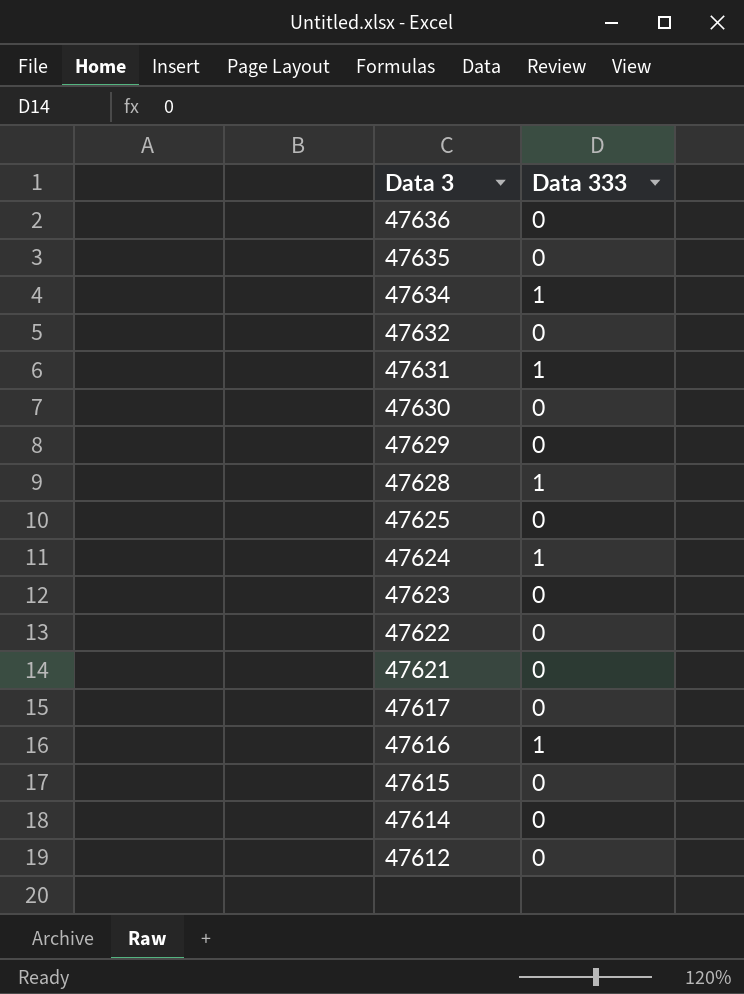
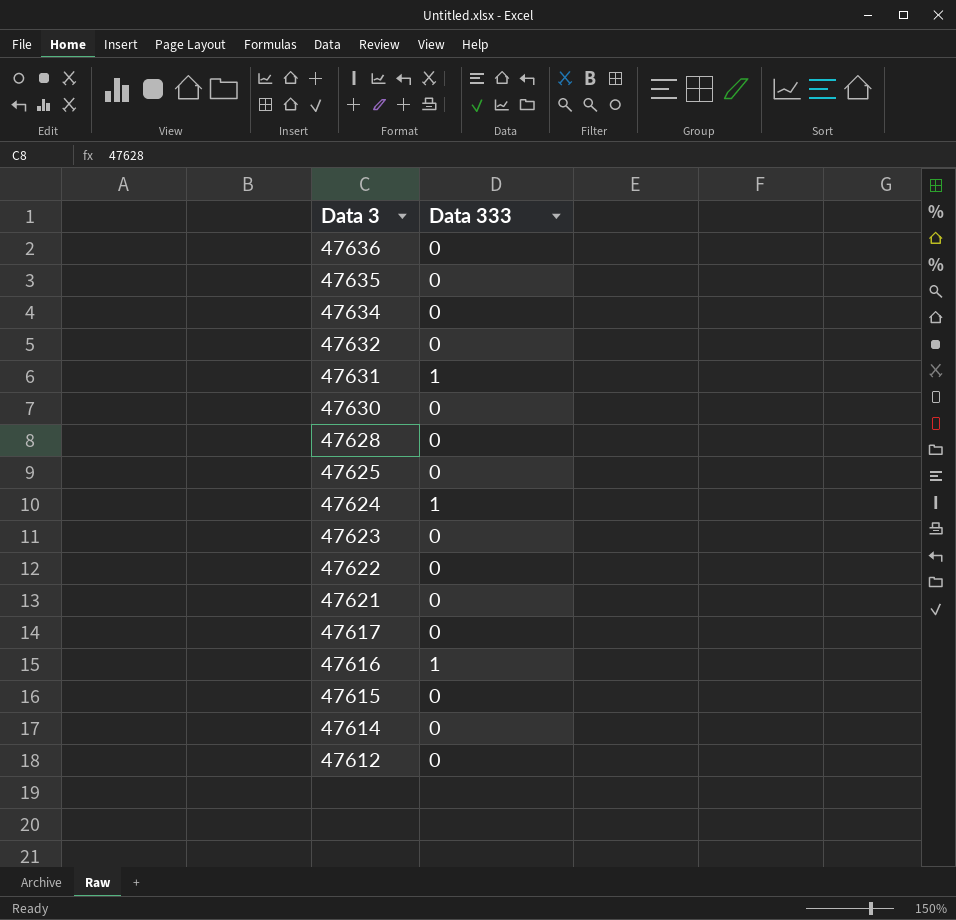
row 47629: 0 -> none
47634 | Data 333: 1 -> 0
47628 | Data 333: 1 -> 0

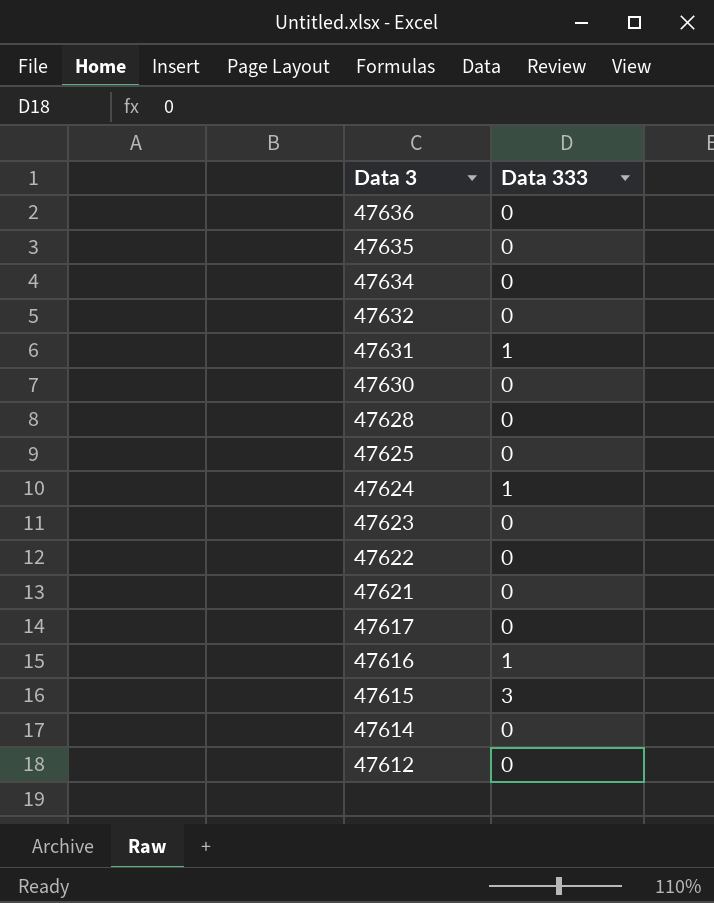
47615 | Data 333: 0 -> 3

